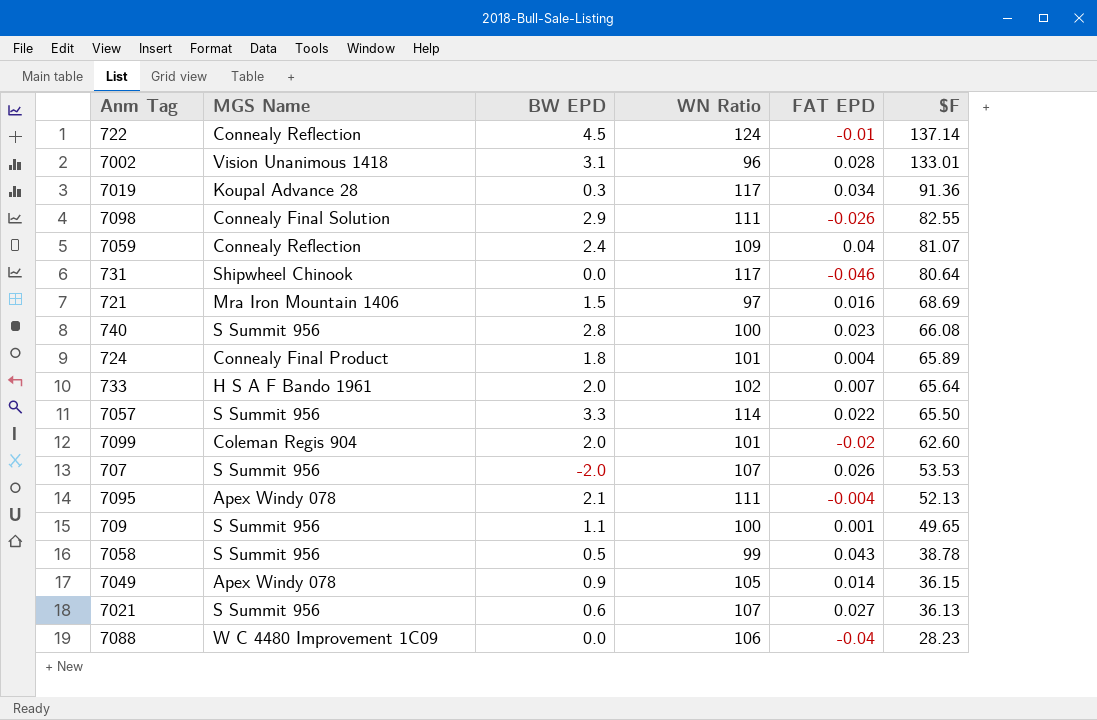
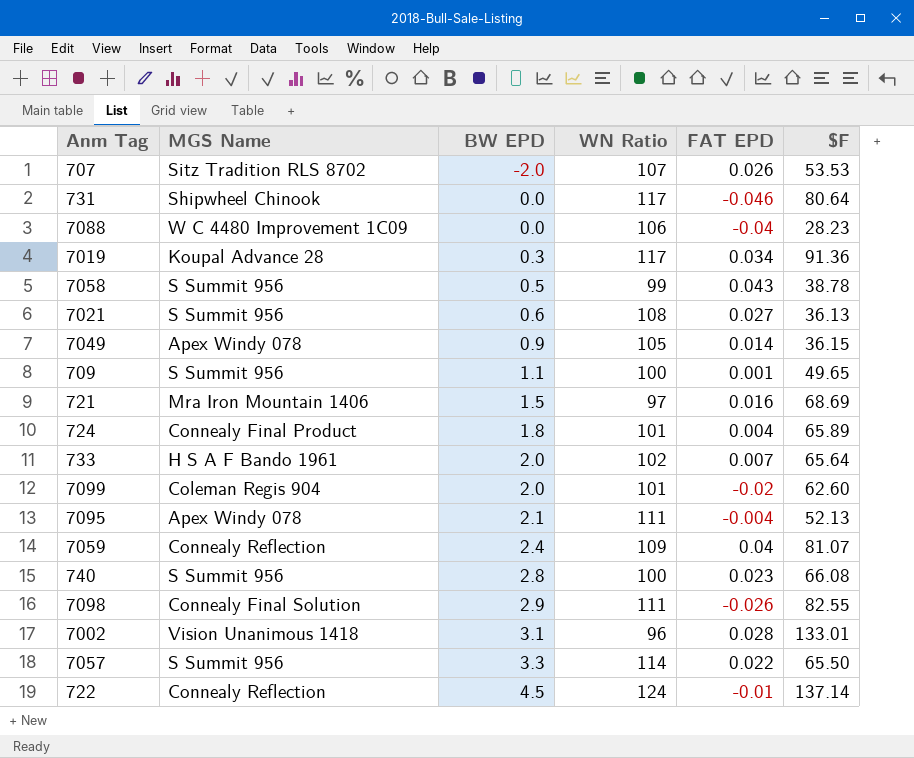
row order: $F descending -> BW EPD ascending
707 | MGS Name: S Summit 956 -> Sitz Tradition RLS 8702
7021 | WN Ratio: 107 -> 108

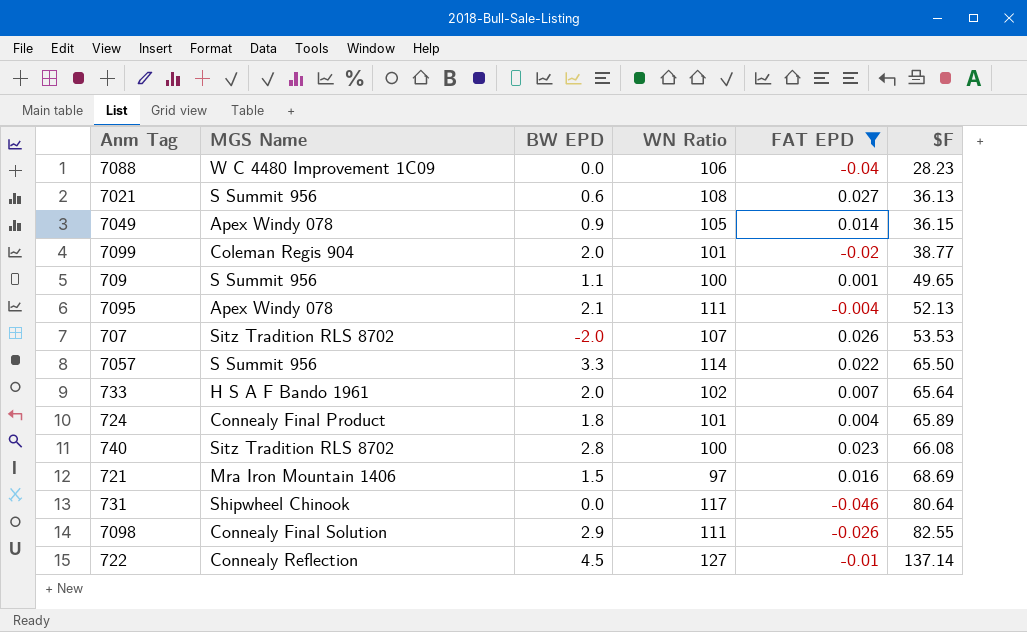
filter: none -> FAT EPD <= 0.027
row order: BW EPD ascending -> $F ascending
7099 | $F: 62.60 -> 38.77
740 | MGS Name: S Summit 956 -> Sitz Tradition RLS 8702
722 | WN Ratio: 124 -> 127

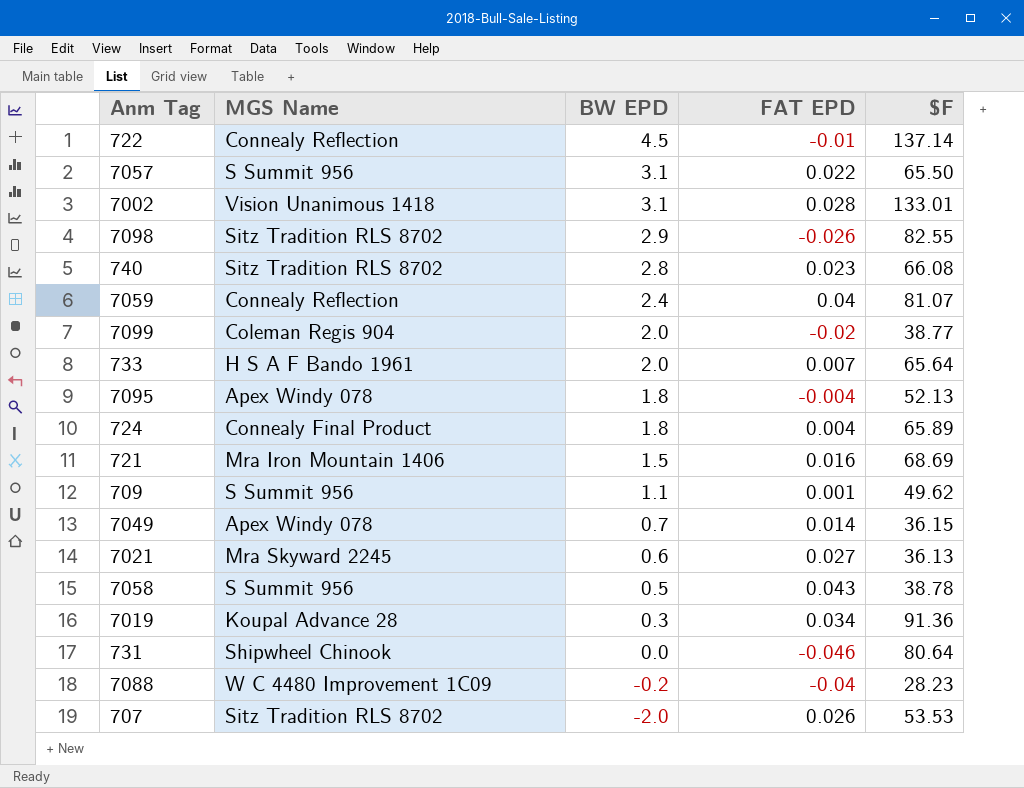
filter: FAT EPD <= 0.027 -> none
row order: $F ascending -> BW EPD descending
column WN Ratio | position: 4 -> none
7057 | BW EPD: 3.3 -> 3.1
7098 | MGS Name: Connealy Final Solution -> Sitz Tradition RLS 8702
7095 | BW EPD: 2.1 -> 1.8
709 | $F: 49.65 -> 49.62
7049 | BW EPD: 0.9 -> 0.7
7021 | MGS Name: S Summit 956 -> Mra Skyward 2245
7088 | BW EPD: 0.0 -> -0.2

